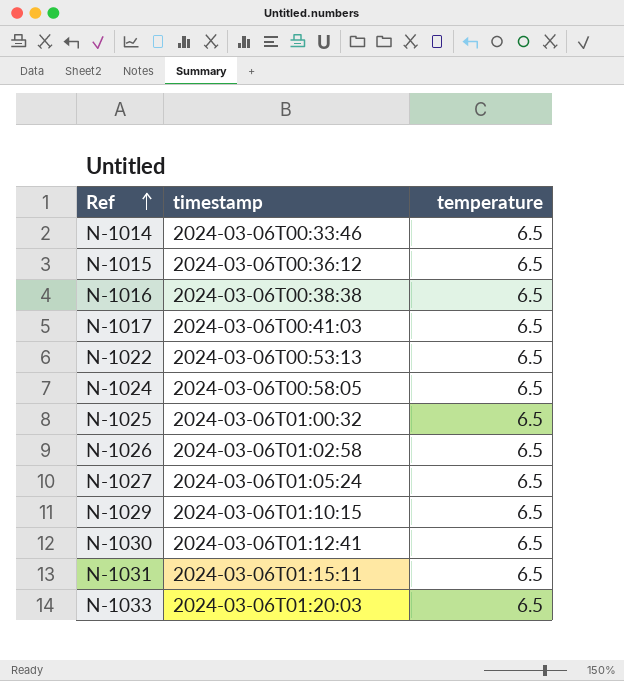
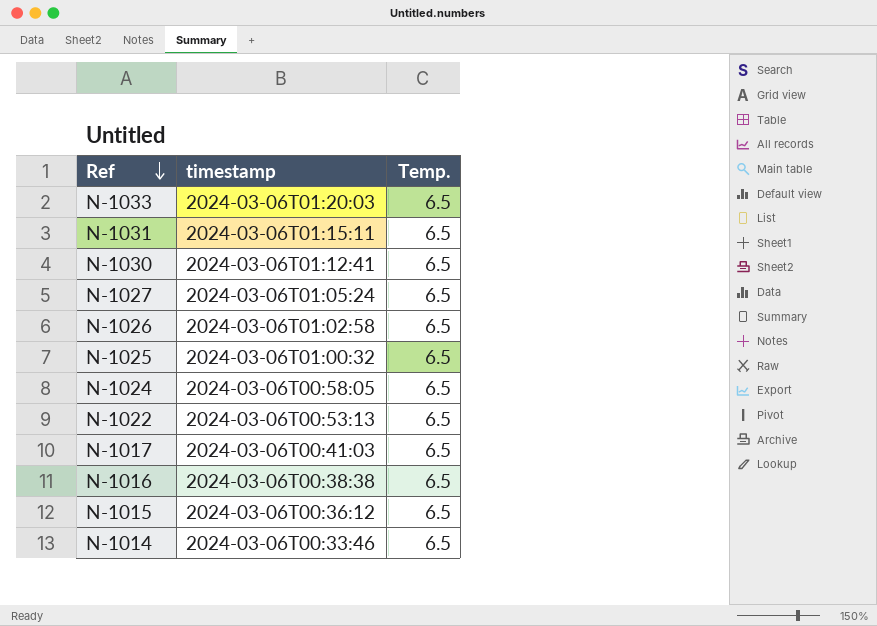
row order: Ref ascending -> Ref descending
column name: temperature -> Temp.
row N-1029: 2024-03-06T01:10:15 | 6.5 -> none

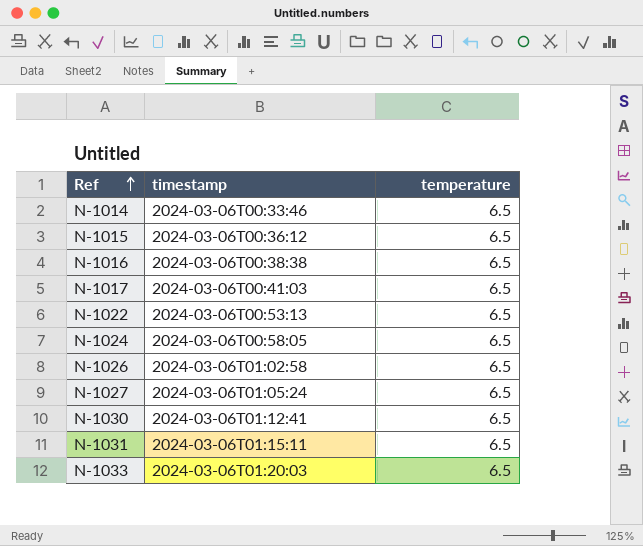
row order: Ref descending -> Ref ascending
column name: Temp. -> temperature
row N-1025: 2024-03-06T01:00:32 | 6.5 -> none

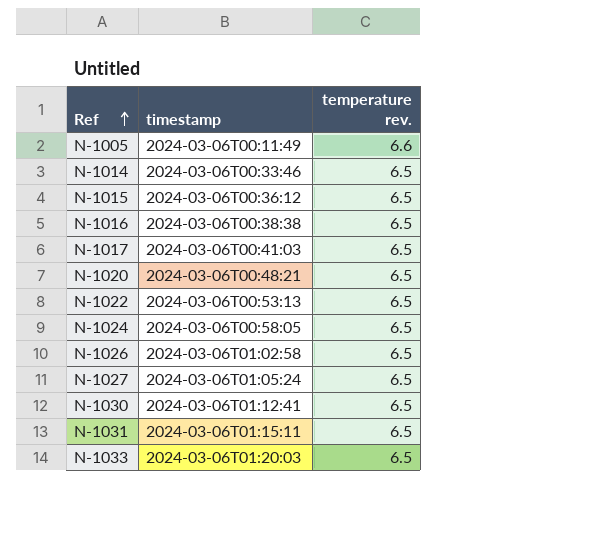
column name: temperature -> temperature rev.
row N-1005: none -> 2024-03-06T00:11:49 | 6.6
row N-1020: none -> 2024-03-06T00:48:21 | 6.5

